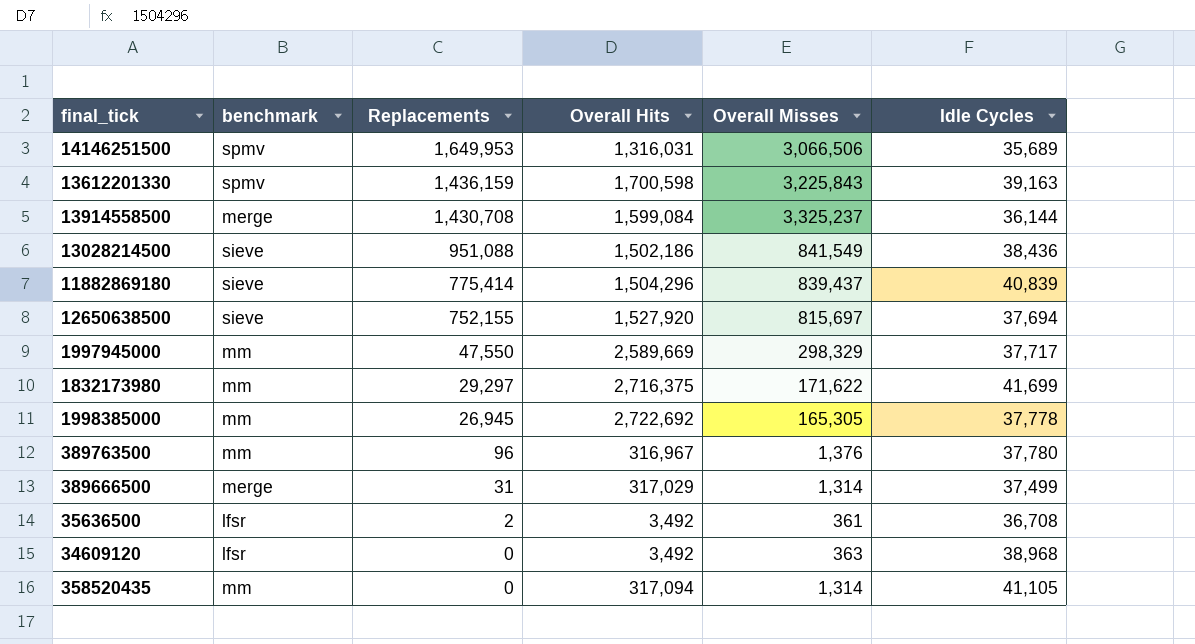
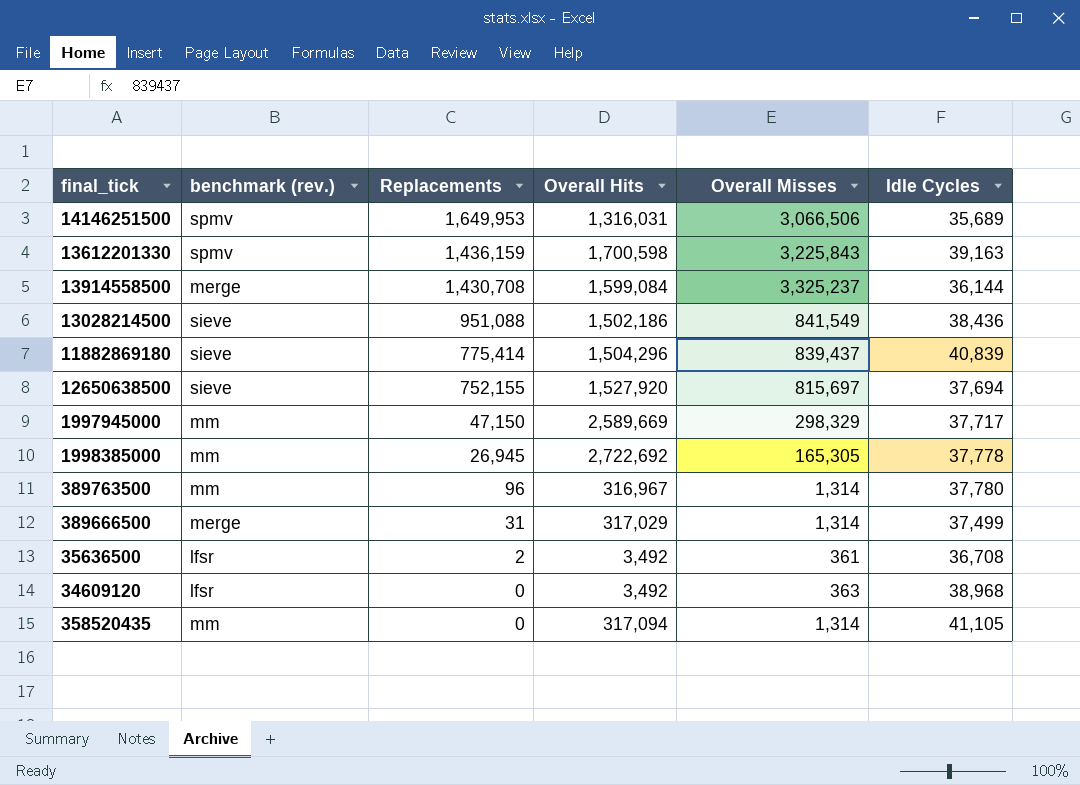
column name: benchmark -> benchmark (rev.)
row 1832173980: mm | 29,297 | 2,716,375 | 171,622 | 41,699 -> none
1997945000 | Replacements: 47,550 -> 47,150
389763500 | Overall Misses: 1,376 -> 1,314

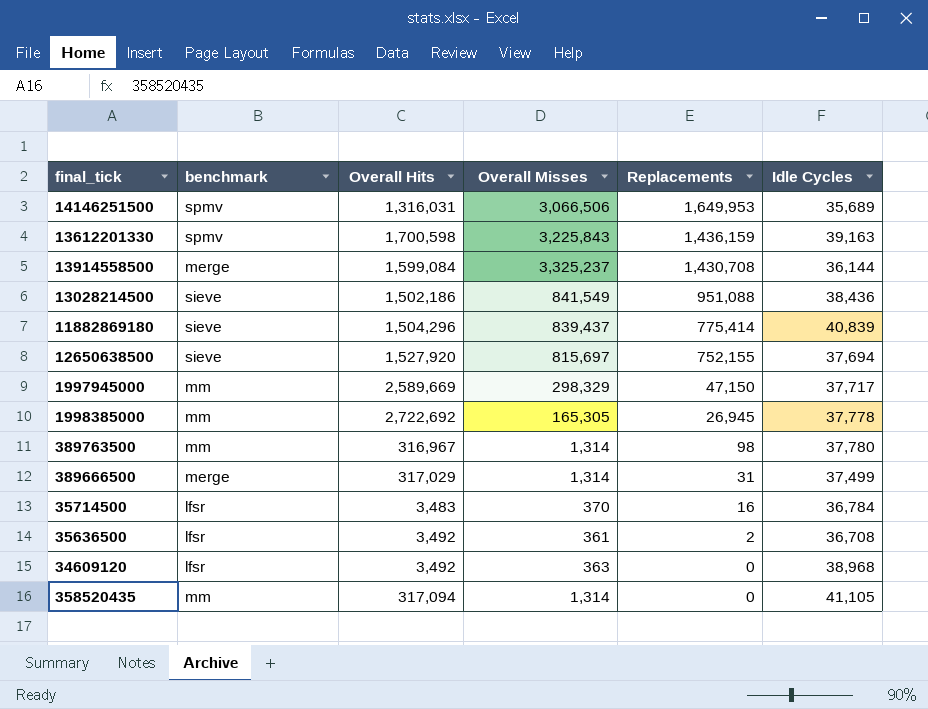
column name: benchmark (rev.) -> benchmark
column Replacements | position: 3 -> 5
389763500 | Replacements: 96 -> 98
row 35714500: none -> lfsr | 3,483 | 370 | 16 | 36,784

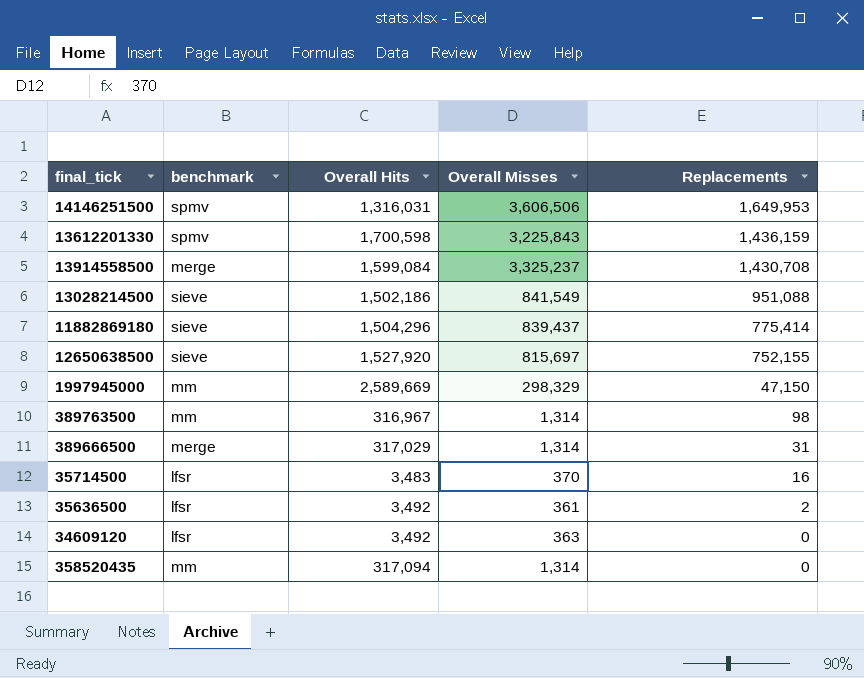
column Idle Cycles | position: 6 -> none
row 1998385000: mm | 2,722,692 | 165,305 | 26,945 | 37,778 -> none
14146251500 | Overall Misses: 3,066,506 -> 3,606,506

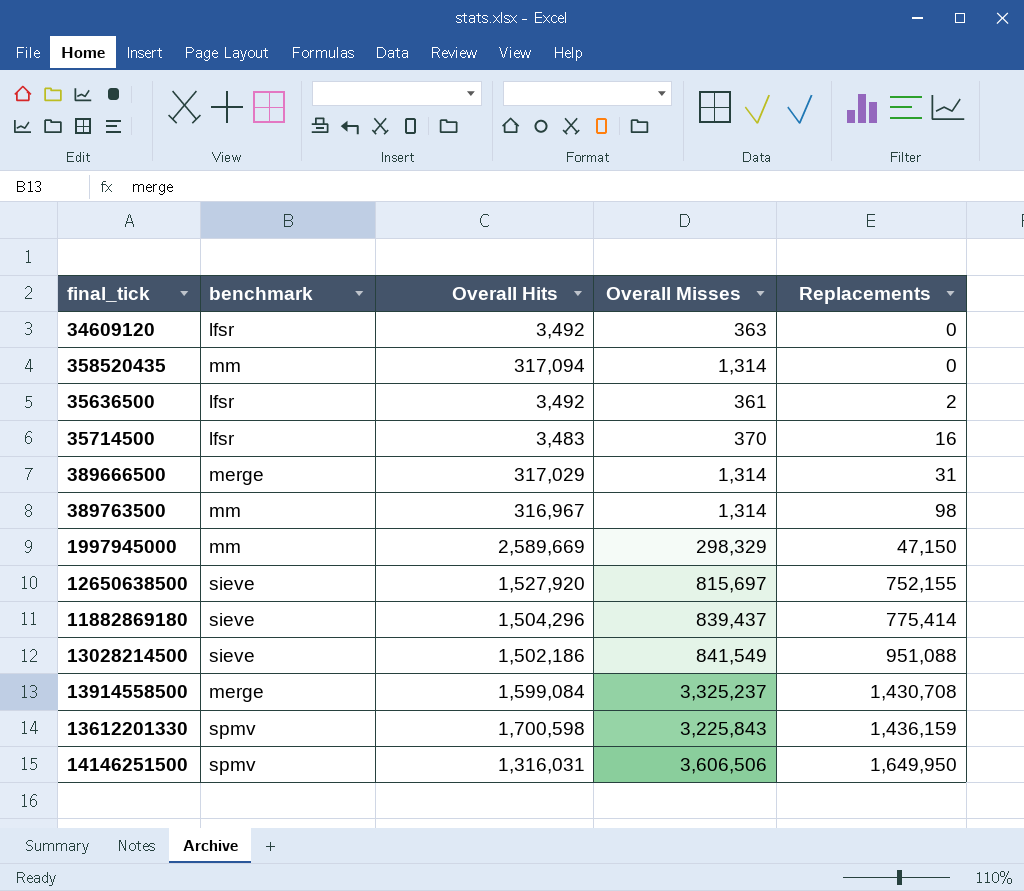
row order: Replacements descending -> Replacements ascending
14146251500 | Replacements: 1,649,953 -> 1,649,950

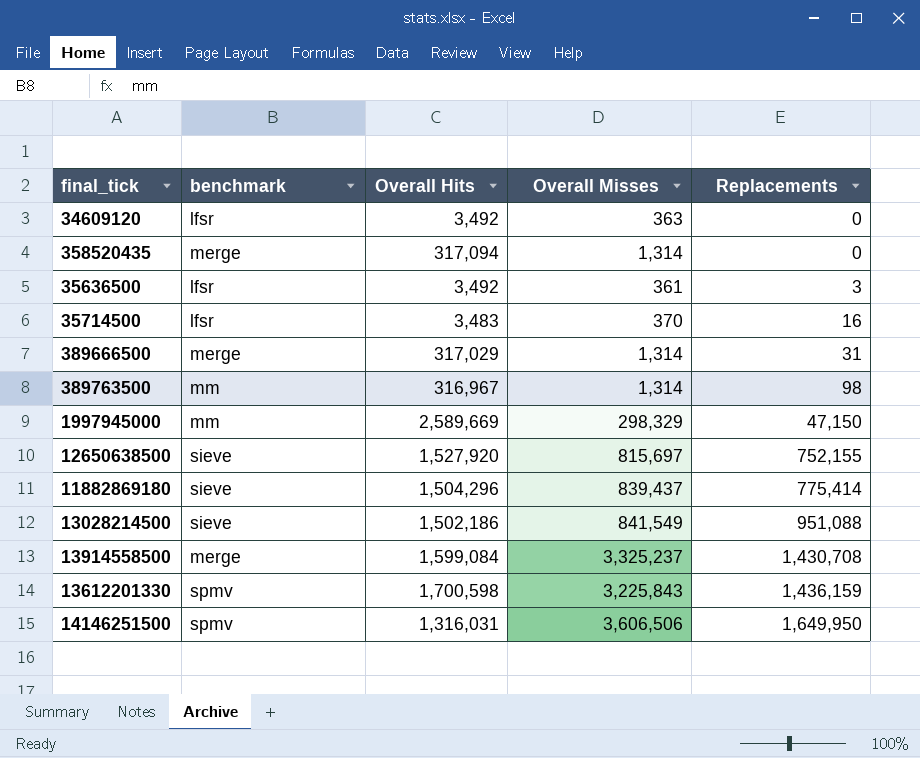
358520435 | benchmark: mm -> merge
35636500 | Replacements: 2 -> 3

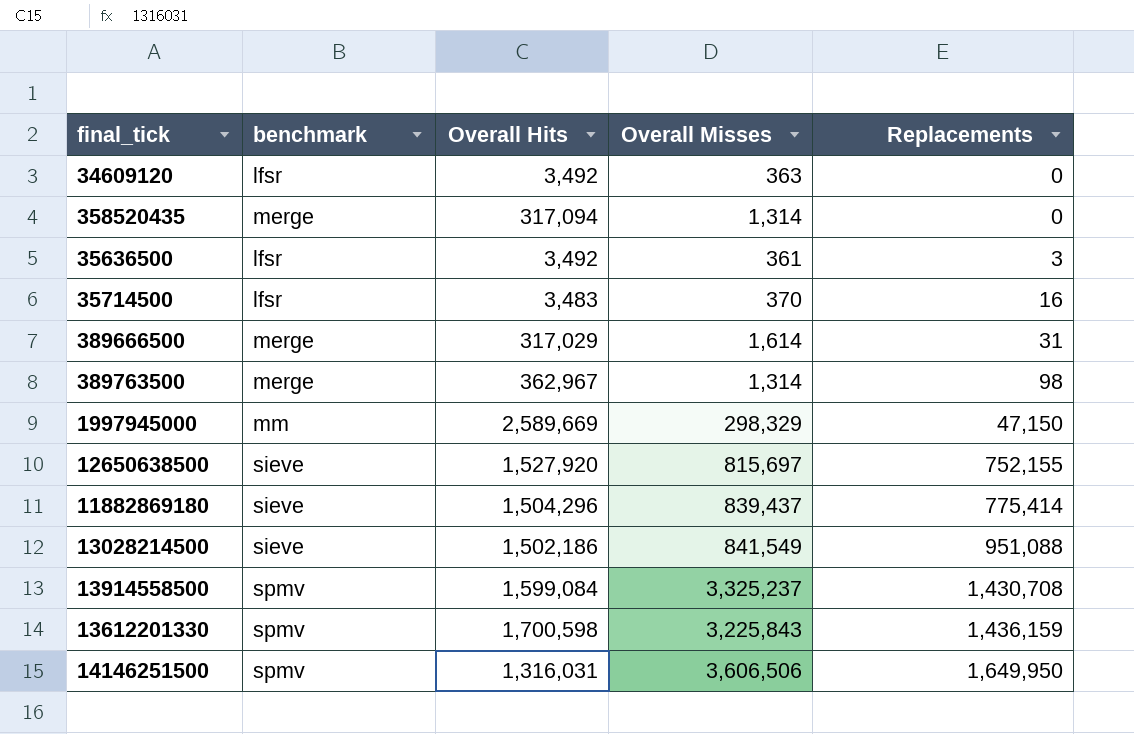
389666500 | Overall Misses: 1,314 -> 1,614
389763500 | benchmark: mm -> merge
389763500 | Overall Hits: 316,967 -> 362,967
13914558500 | benchmark: merge -> spmv

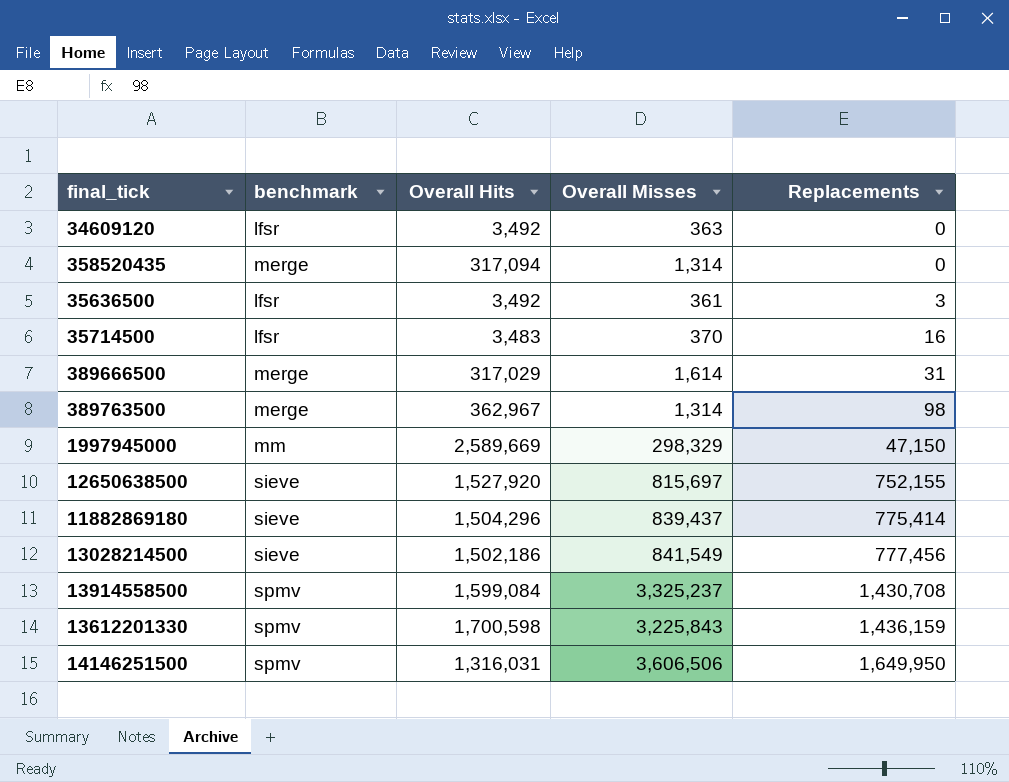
13028214500 | Replacements: 951,088 -> 777,456

